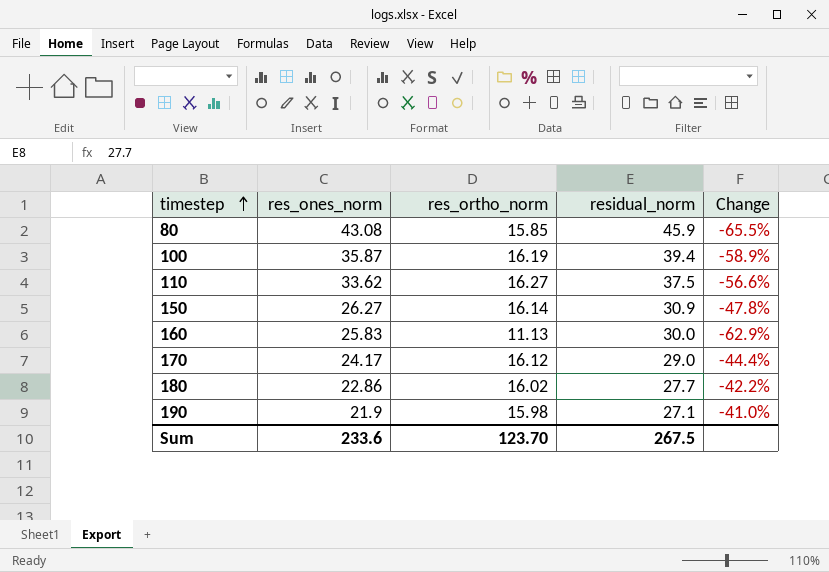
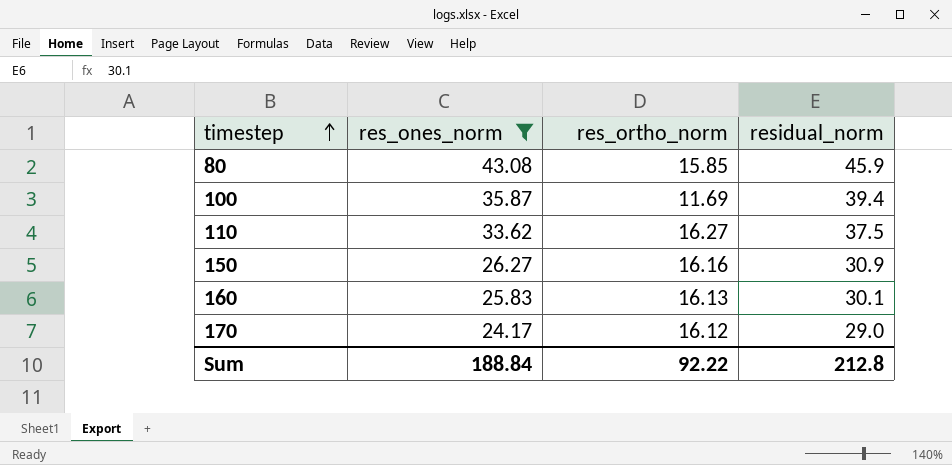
filter: none -> res_ones_norm >= 24.17
column Change | formula: ([res_ortho_norm] - [residual_norm]) / [residual_norm] -> none
100 | res_ortho_norm: 16.19 -> 11.69
150 | res_ortho_norm: 16.14 -> 16.16
160 | res_ortho_norm: 11.13 -> 16.13
160 | residual_norm: 30.0 -> 30.1
Sum | res_ones_norm: 233.6 -> 188.84
Sum | res_ortho_norm: 123.70 -> 92.22
Sum | residual_norm: 267.5 -> 212.8

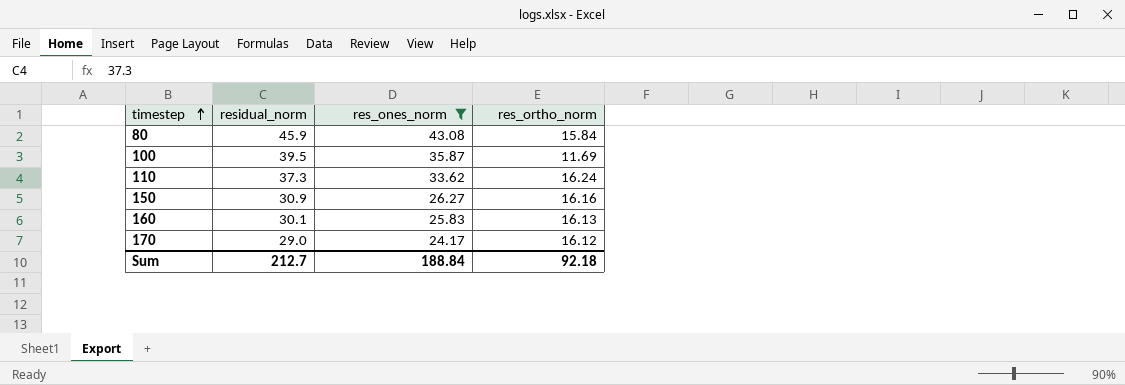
column residual_norm | position: 4 -> 2
80 | res_ortho_norm: 15.85 -> 15.84
100 | residual_norm: 39.4 -> 39.5
110 | residual_norm: 37.5 -> 37.3
110 | res_ortho_norm: 16.27 -> 16.24
Sum | residual_norm: 212.8 -> 212.7
Sum | res_ortho_norm: 92.22 -> 92.18

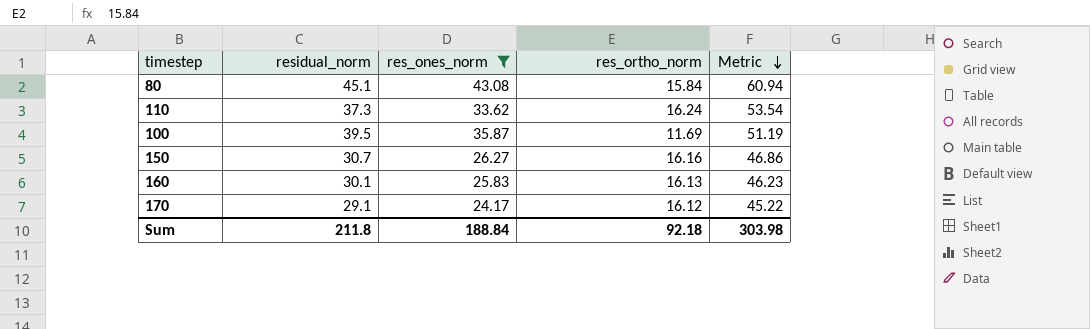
row order: timestep ascending -> Metric descending
column Metric | formula: none -> [residual_norm] + [res_ortho_norm]
80 | residual_norm: 45.9 -> 45.1
150 | residual_norm: 30.9 -> 30.7
170 | residual_norm: 29.0 -> 29.1
Sum | residual_norm: 212.7 -> 211.8

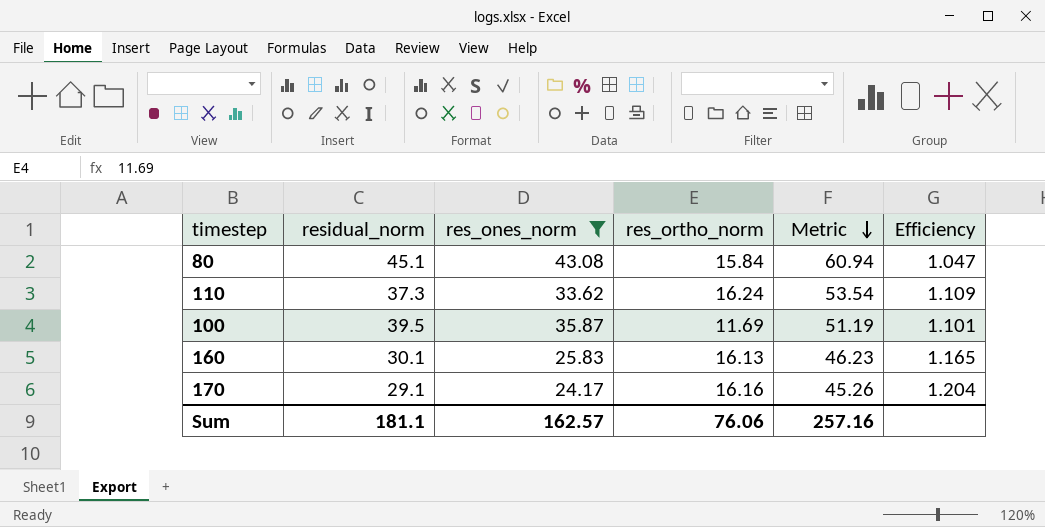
column Efficiency | formula: none -> [residual_norm] / [res_ones_norm]
row 150: 30.7 | 26.27 | 16.16 | 46.86 -> none
170 | res_ortho_norm: 16.12 -> 16.16
170 | Metric: 45.22 -> 45.26
Sum | residual_norm: 211.8 -> 181.1
Sum | res_ones_norm: 188.84 -> 162.57
Sum | res_ortho_norm: 92.18 -> 76.06
Sum | Metric: 303.98 -> 257.16

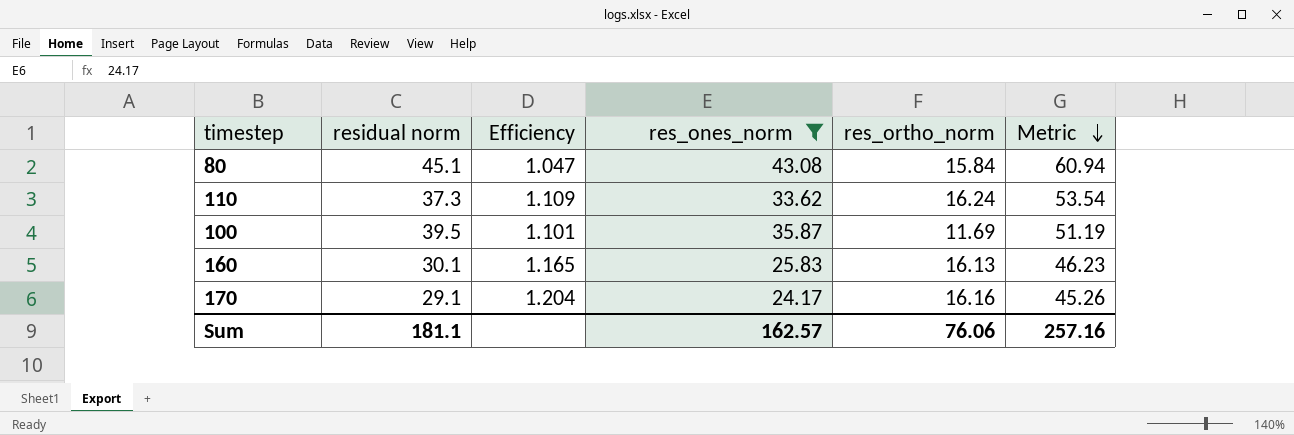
column name: residual_norm -> residual norm
column Efficiency | position: 6 -> 3

